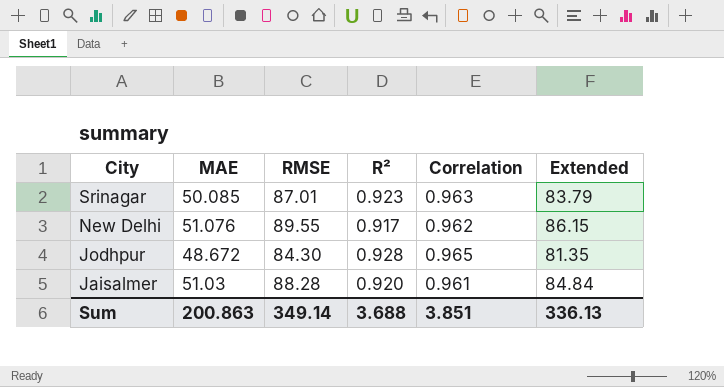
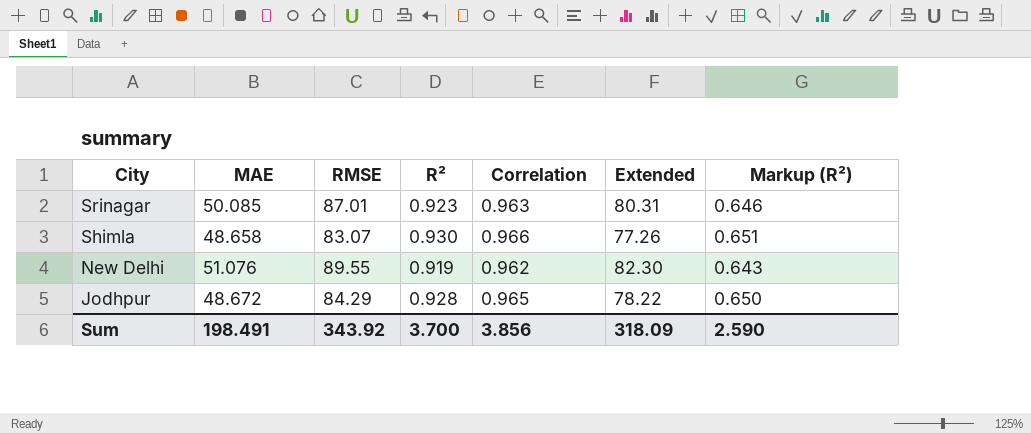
column Extended | formula: [RMSE] * [Correlation] -> [RMSE] * [R²]
column Markup (R²) | formula: none -> [R²] * 0.7
row Jaisalmer: 51.03 | 88.28 | 0.920 | 0.961 | 84.84 -> none
row Shimla: none -> 48.658 | 83.07 | 0.930 | 0.966 | 77.26 | 0.651
New Delhi | R²: 0.917 -> 0.919
Jodhpur | RMSE: 84.30 -> 84.29
Sum | MAE: 200.863 -> 198.491
Sum | RMSE: 349.14 -> 343.92
Sum | R²: 3.688 -> 3.700
Sum | Correlation: 3.851 -> 3.856
Sum | Extended: 336.13 -> 318.09

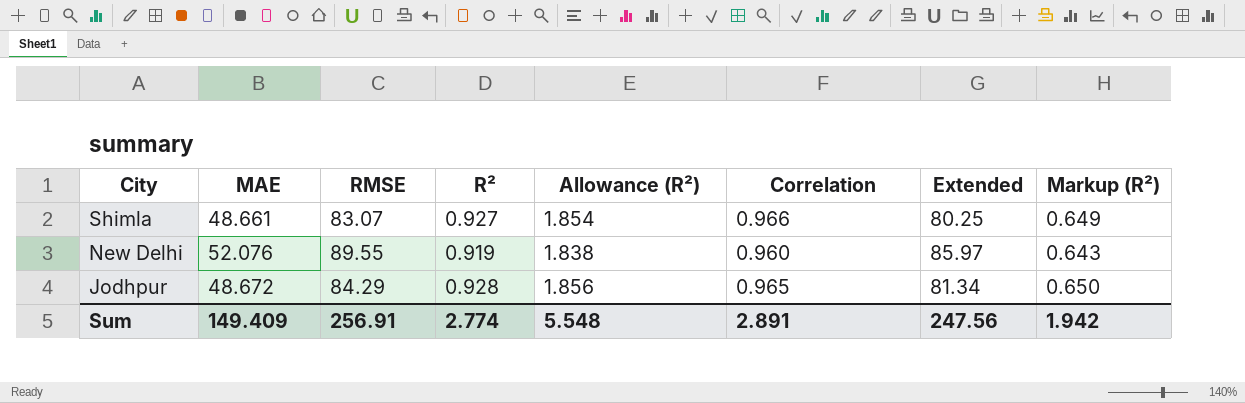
column Allowance (R²) | formula: none -> [R²] * 2
column Extended | formula: [RMSE] * [R²] -> [RMSE] * [Correlation]
row Srinagar: 50.085 | 87.01 | 0.923 | 0.963 | 80.31 | 0.646 -> none
Shimla | MAE: 48.658 -> 48.661
Shimla | R²: 0.930 -> 0.927
Shimla | Markup (R²): 0.651 -> 0.649
New Delhi | MAE: 51.076 -> 52.076
New Delhi | Correlation: 0.962 -> 0.960
Sum | MAE: 198.491 -> 149.409
Sum | RMSE: 343.92 -> 256.91
Sum | R²: 3.700 -> 2.774
Sum | Correlation: 3.856 -> 2.891
Sum | Extended: 318.09 -> 247.56
Sum | Markup (R²): 2.590 -> 1.942

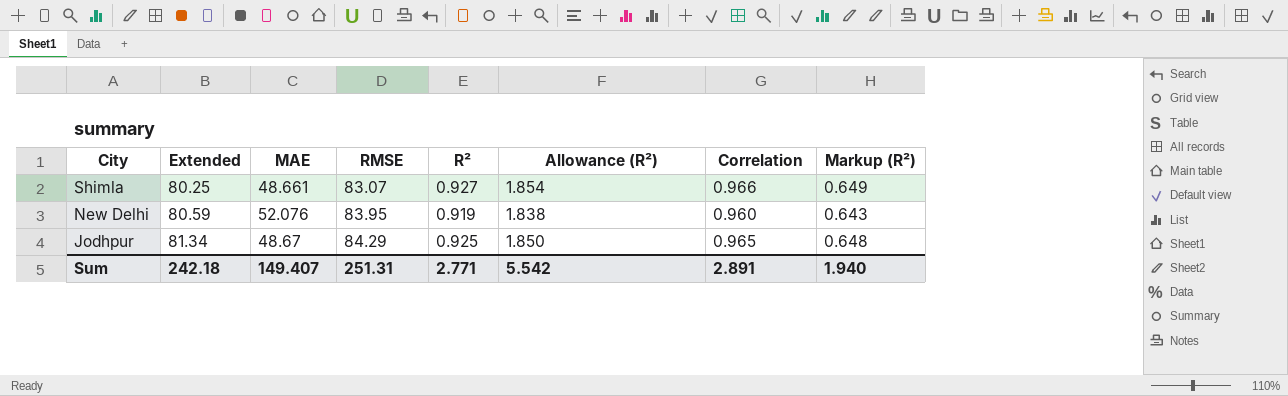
column Extended | position: 7 -> 2
New Delhi | Extended: 85.97 -> 80.59
New Delhi | RMSE: 89.55 -> 83.95
Jodhpur | MAE: 48.672 -> 48.67
Jodhpur | R²: 0.928 -> 0.925
Jodhpur | Allowance (R²): 1.856 -> 1.850
Jodhpur | Markup (R²): 0.650 -> 0.648
Sum | Extended: 247.56 -> 242.18
Sum | MAE: 149.409 -> 149.407
Sum | RMSE: 256.91 -> 251.31
Sum | R²: 2.774 -> 2.771
Sum | Allowance (R²): 5.548 -> 5.542
Sum | Markup (R²): 1.942 -> 1.940

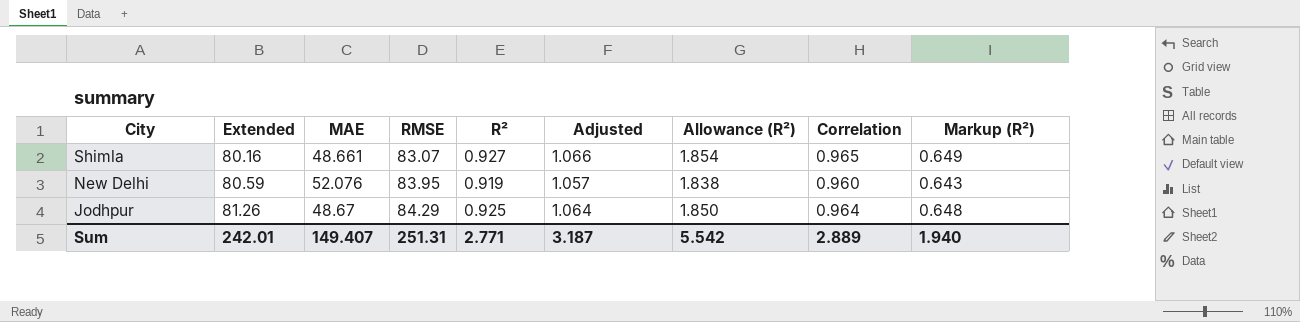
column Adjusted | formula: none -> [R²] * 1.15
Shimla | Extended: 80.25 -> 80.16
Shimla | Correlation: 0.966 -> 0.965
Jodhpur | Extended: 81.34 -> 81.26
Jodhpur | Correlation: 0.965 -> 0.964
Sum | Extended: 242.18 -> 242.01
Sum | Correlation: 2.891 -> 2.889

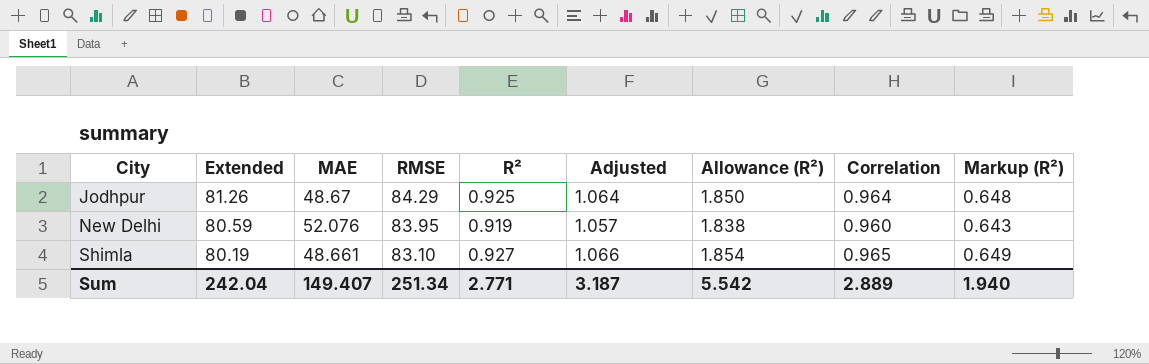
row order: City descending -> City ascending
Shimla | Extended: 80.16 -> 80.19
Shimla | RMSE: 83.07 -> 83.10
Sum | Extended: 242.01 -> 242.04
Sum | RMSE: 251.31 -> 251.34

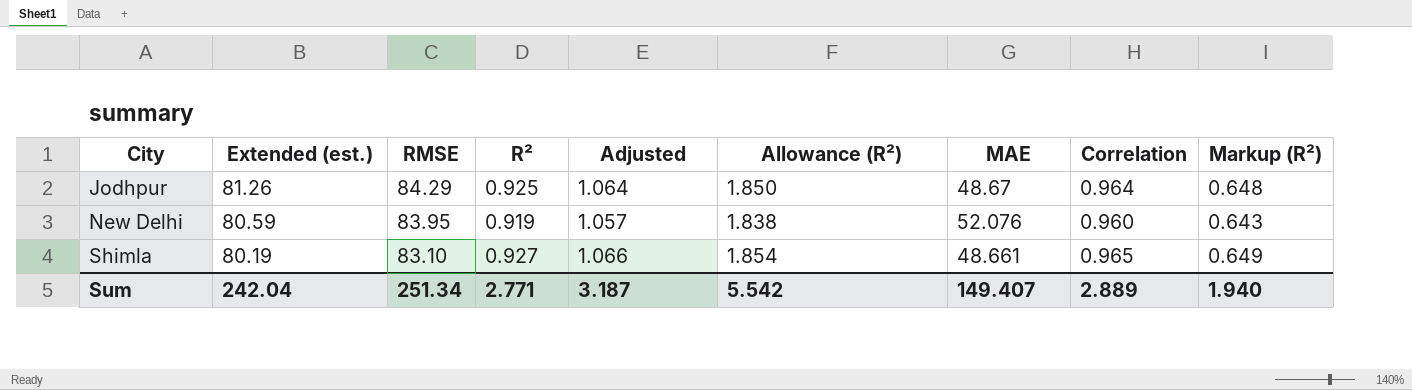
column name: Extended -> Extended (est.)
column MAE | position: 3 -> 7

